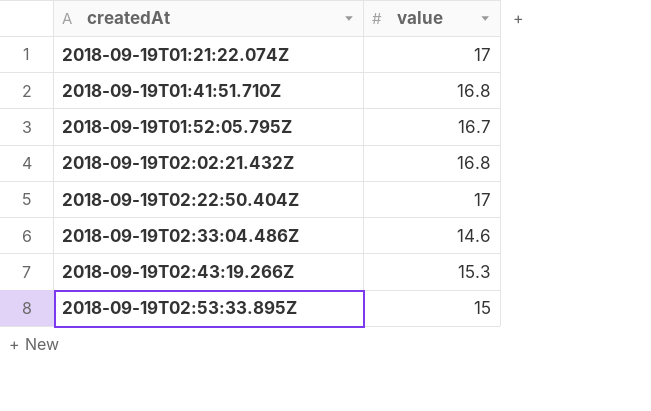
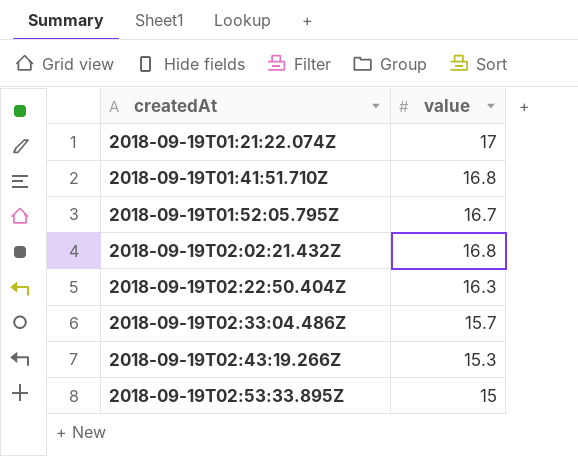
2018-09-19T02:22:50.404Z | value: 17 -> 16.3
2018-09-19T02:33:04.486Z | value: 14.6 -> 15.7

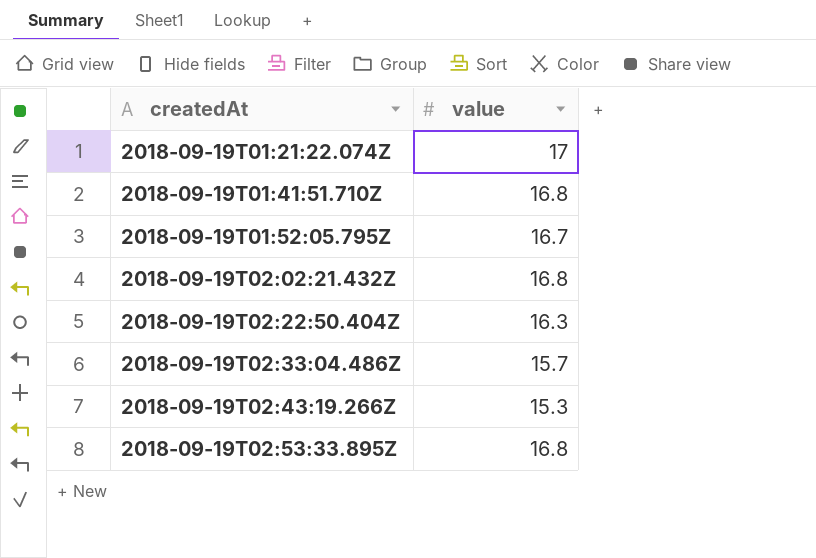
2018-09-19T02:53:33.895Z | value: 15 -> 16.8

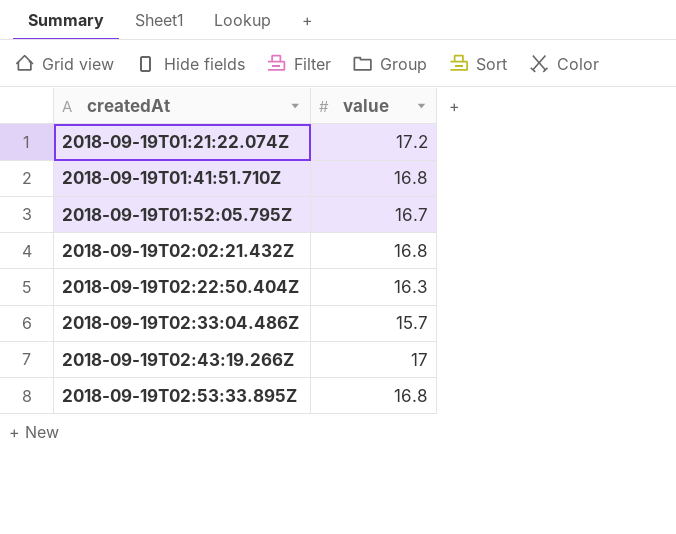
2018-09-19T01:21:22.074Z | value: 17 -> 17.2
2018-09-19T02:43:19.266Z | value: 15.3 -> 17

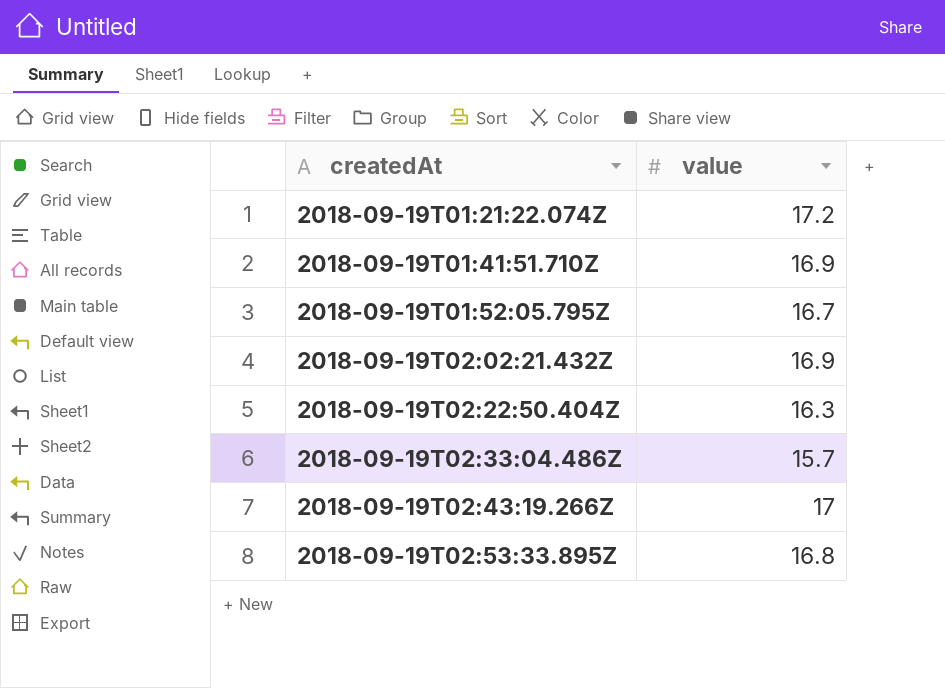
2018-09-19T01:41:51.710Z | value: 16.8 -> 16.9
2018-09-19T02:02:21.432Z | value: 16.8 -> 16.9

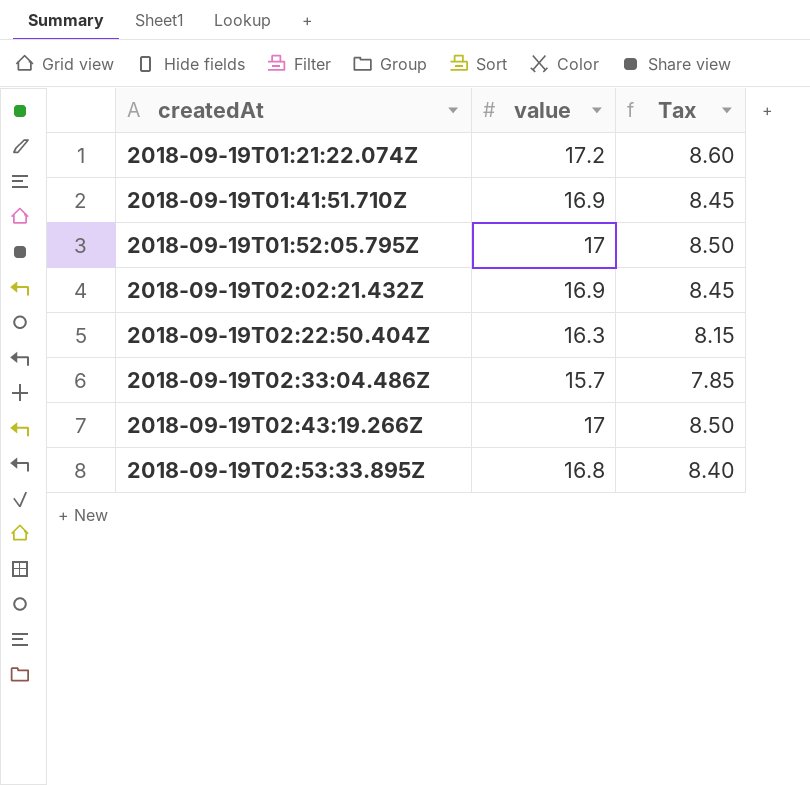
column Tax | formula: none -> [value] * 0.5
2018-09-19T01:52:05.795Z | value: 16.7 -> 17

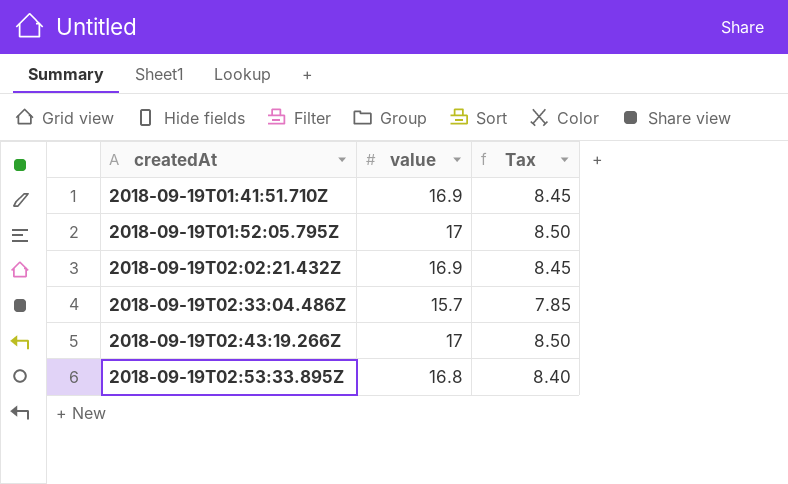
row 2018-09-19T01:21:22.074Z: 17.2 | 8.60 -> none
row 2018-09-19T02:22:50.404Z: 16.3 | 8.15 -> none

